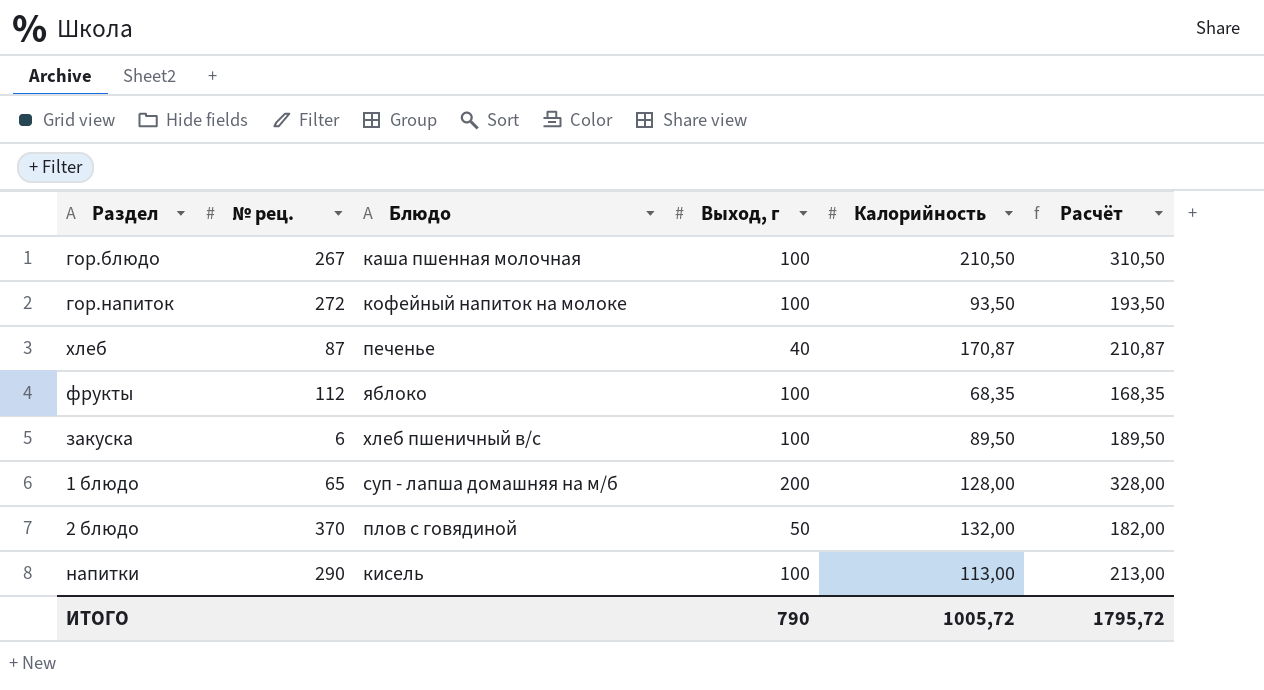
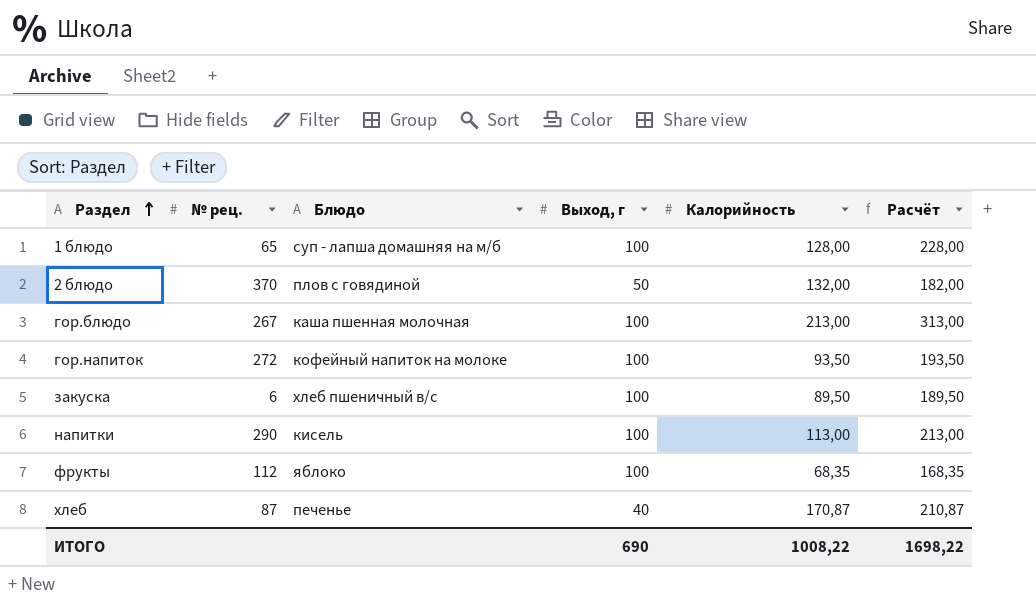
row order: none -> Раздел ascending
1 блюдо | Выход, г: 200 -> 100
1 блюдо | Расчёт: 328,00 -> 228,00
гор.блюдо | Калорийность: 210,50 -> 213,00
гор.блюдо | Расчёт: 310,50 -> 313,00
ИТОГО | Выход, г: 790 -> 690
ИТОГО | Калорийность: 1005,72 -> 1008,22
ИТОГО | Расчёт: 1795,72 -> 1698,22

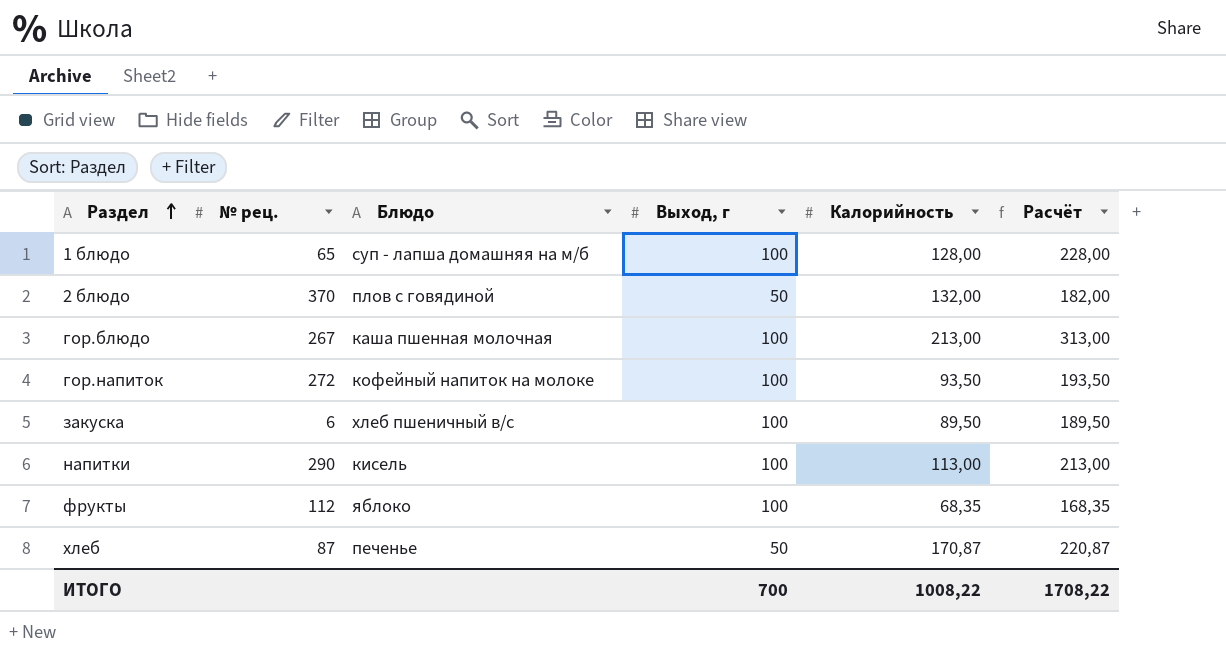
хлеб | Выход, г: 40 -> 50
хлеб | Расчёт: 210,87 -> 220,87
ИТОГО | Выход, г: 690 -> 700
ИТОГО | Расчёт: 1698,22 -> 1708,22

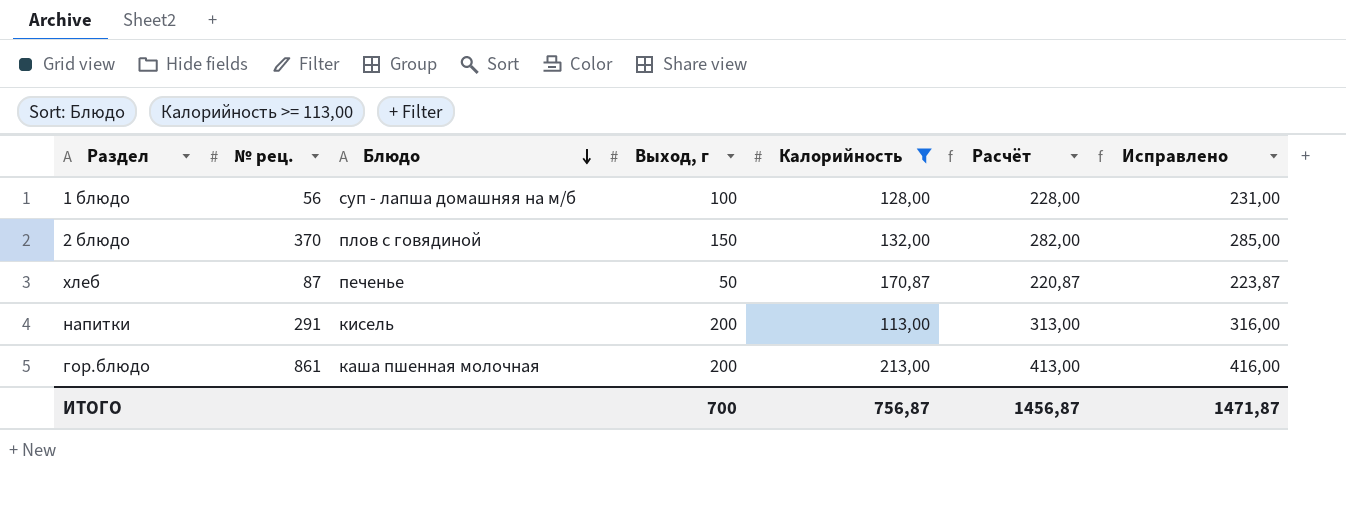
filter: none -> Калорийность >= 113,00
row order: Раздел ascending -> Блюдо descending
column Исправлено | formula: none -> [Расчёт] + 3
1 блюдо | № рец.: 65 -> 56
2 блюдо | Выход, г: 50 -> 150
2 блюдо | Расчёт: 182,00 -> 282,00
напитки | № рец.: 290 -> 291
напитки | Выход, г: 100 -> 200
напитки | Расчёт: 213,00 -> 313,00
гор.блюдо | № рец.: 267 -> 861
гор.блюдо | Выход, г: 100 -> 200
гор.блюдо | Расчёт: 313,00 -> 413,00
ИТОГО | Калорийность: 1008,22 -> 756,87
ИТОГО | Расчёт: 1708,22 -> 1456,87

